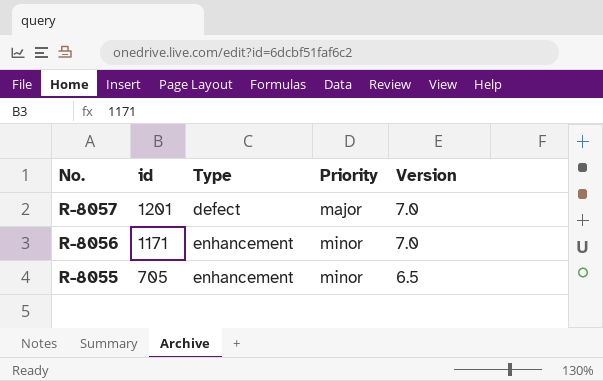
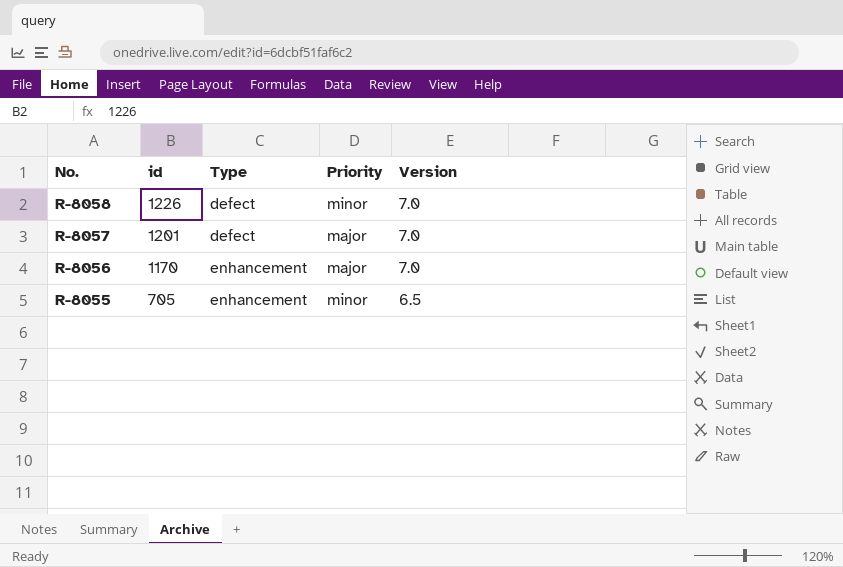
row R-8058: none -> 1226 | defect | minor | 7.0
R-8056 | id: 1171 -> 1170
R-8056 | Priority: minor -> major

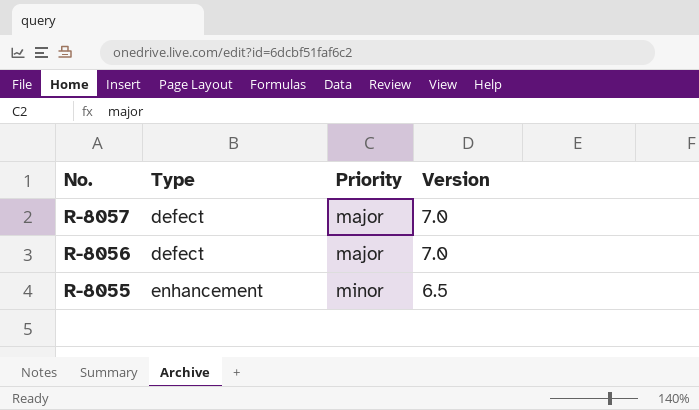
column id | position: 2 -> none
row R-8058: 1226 | defect | minor | 7.0 -> none
R-8056 | Type: enhancement -> defect

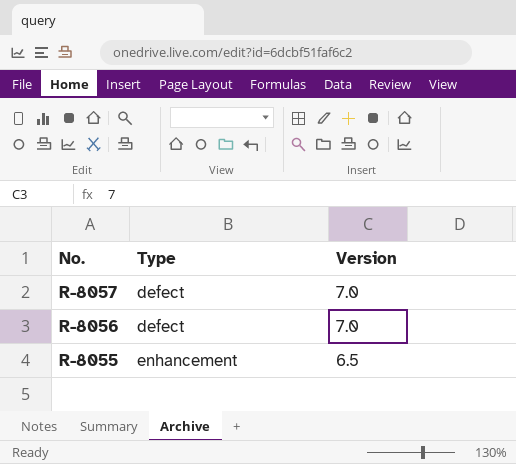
column Priority | position: 3 -> none

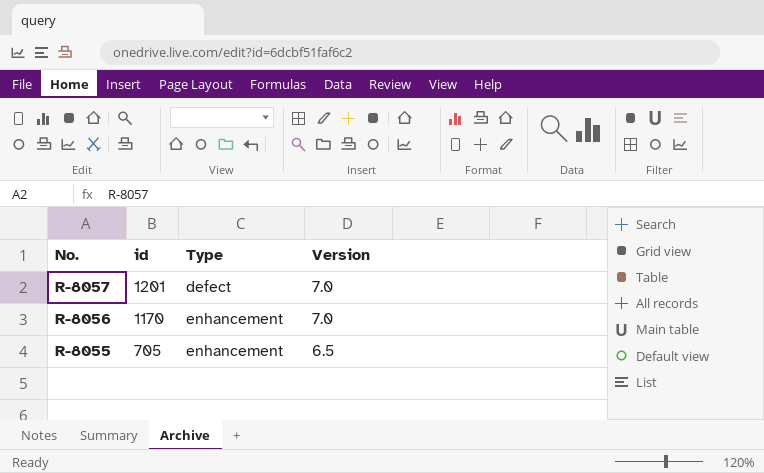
column id | position: none -> 2
R-8056 | Type: defect -> enhancement

